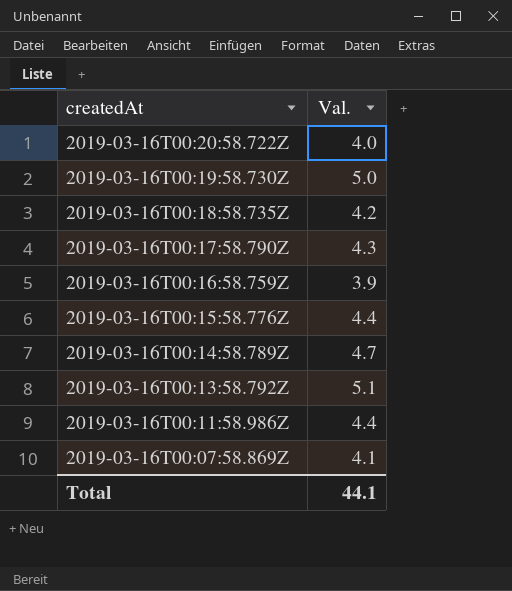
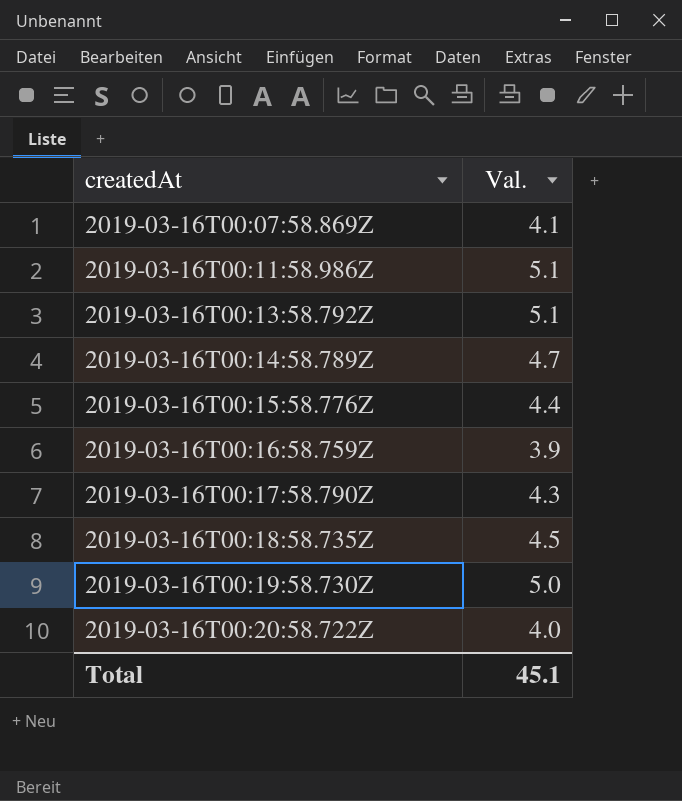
row order: createdAt descending -> createdAt ascending
2019-03-16T00:11:58.986Z | Val.: 4.4 -> 5.1
2019-03-16T00:18:58.735Z | Val.: 4.2 -> 4.5
Total | Val.: 44.1 -> 45.1

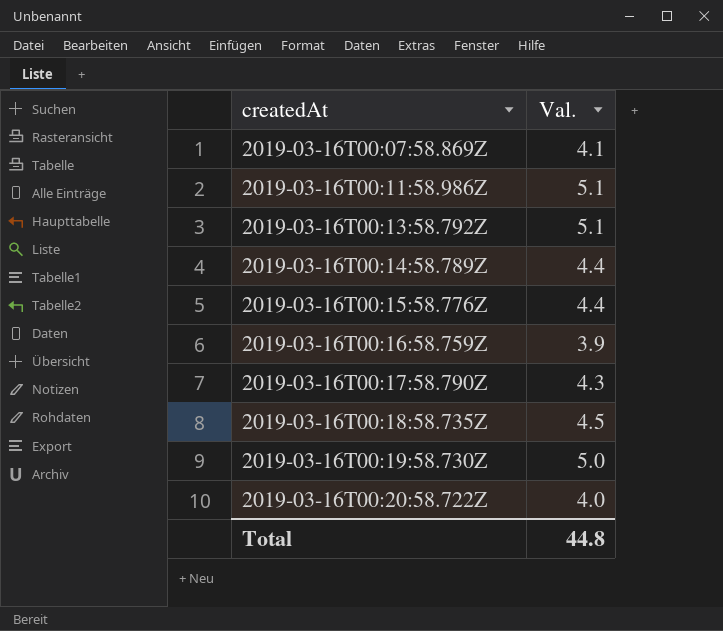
2019-03-16T00:14:58.789Z | Val.: 4.7 -> 4.4
Total | Val.: 45.1 -> 44.8

